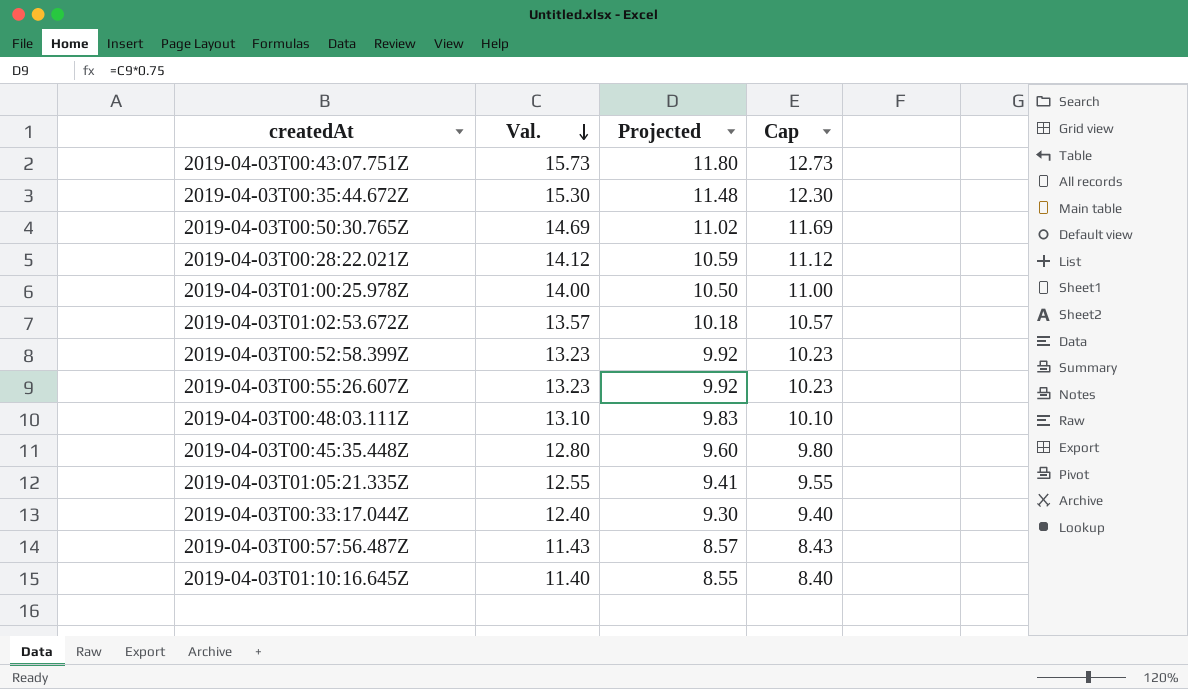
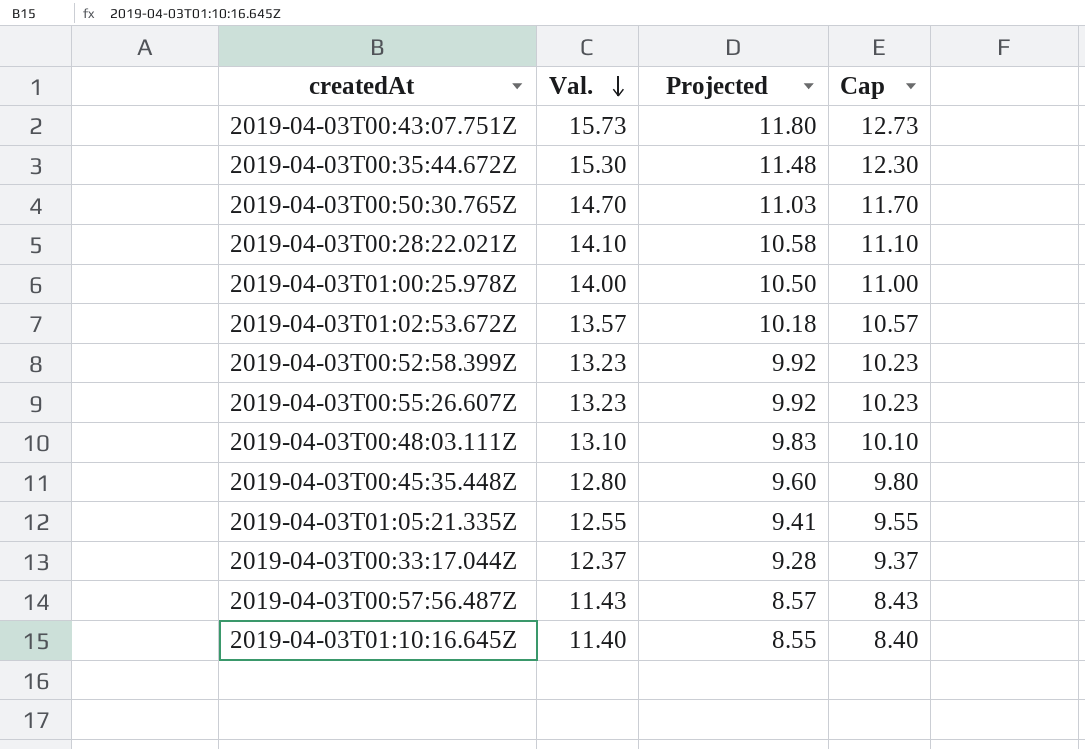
2019-04-03T00:50:30.765Z | Val.: 14.69 -> 14.70
2019-04-03T00:50:30.765Z | Projected: 11.02 -> 11.03
2019-04-03T00:50:30.765Z | Cap: 11.69 -> 11.70
2019-04-03T00:28:22.021Z | Val.: 14.12 -> 14.10
2019-04-03T00:28:22.021Z | Projected: 10.59 -> 10.58
2019-04-03T00:28:22.021Z | Cap: 11.12 -> 11.10
2019-04-03T00:33:17.044Z | Val.: 12.40 -> 12.37
2019-04-03T00:33:17.044Z | Projected: 9.30 -> 9.28
2019-04-03T00:33:17.044Z | Cap: 9.40 -> 9.37

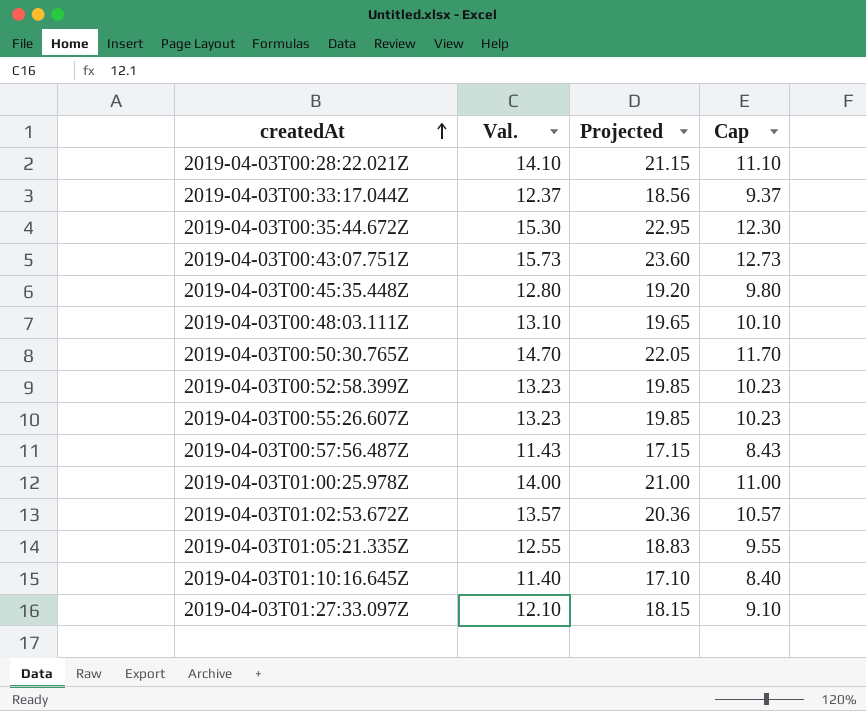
row order: Val. descending -> createdAt ascending
column Projected | formula: [Val.] * 0.75 -> [Val.] * 1.5
row 2019-04-03T01:27:33.097Z: none -> 12.10 | 18.15 | 9.10

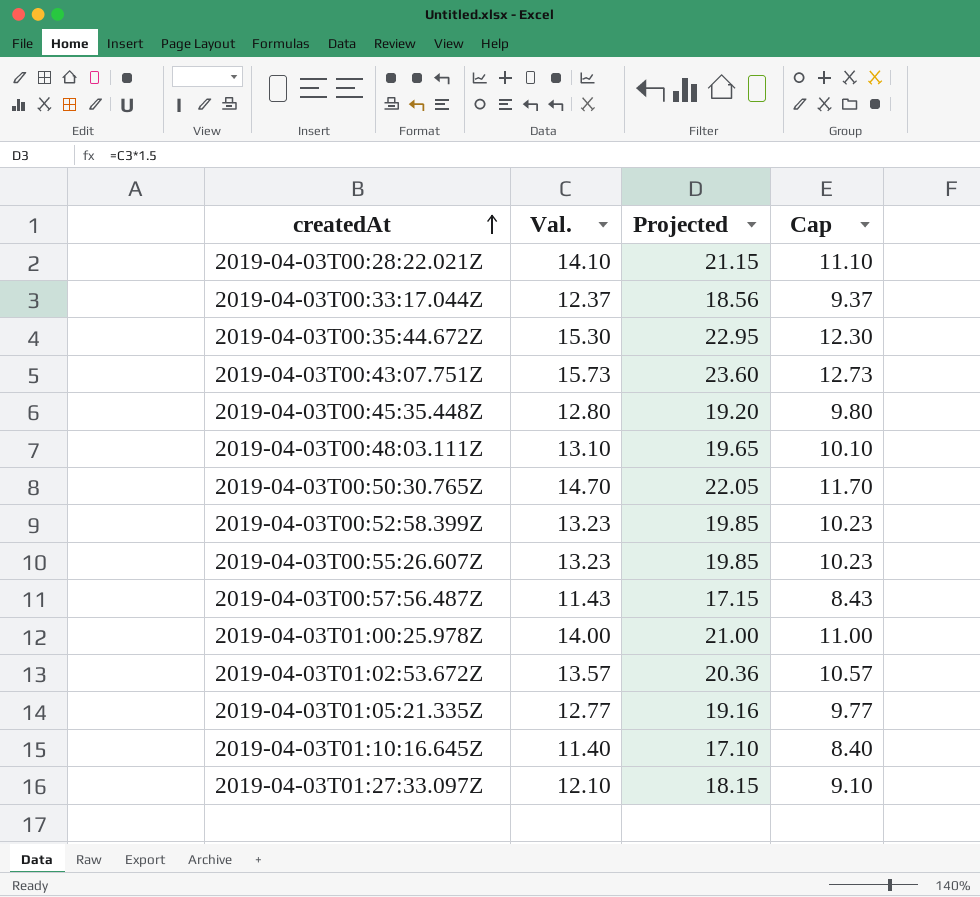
2019-04-03T01:05:21.335Z | Val.: 12.55 -> 12.77
2019-04-03T01:05:21.335Z | Projected: 18.83 -> 19.16
2019-04-03T01:05:21.335Z | Cap: 9.55 -> 9.77

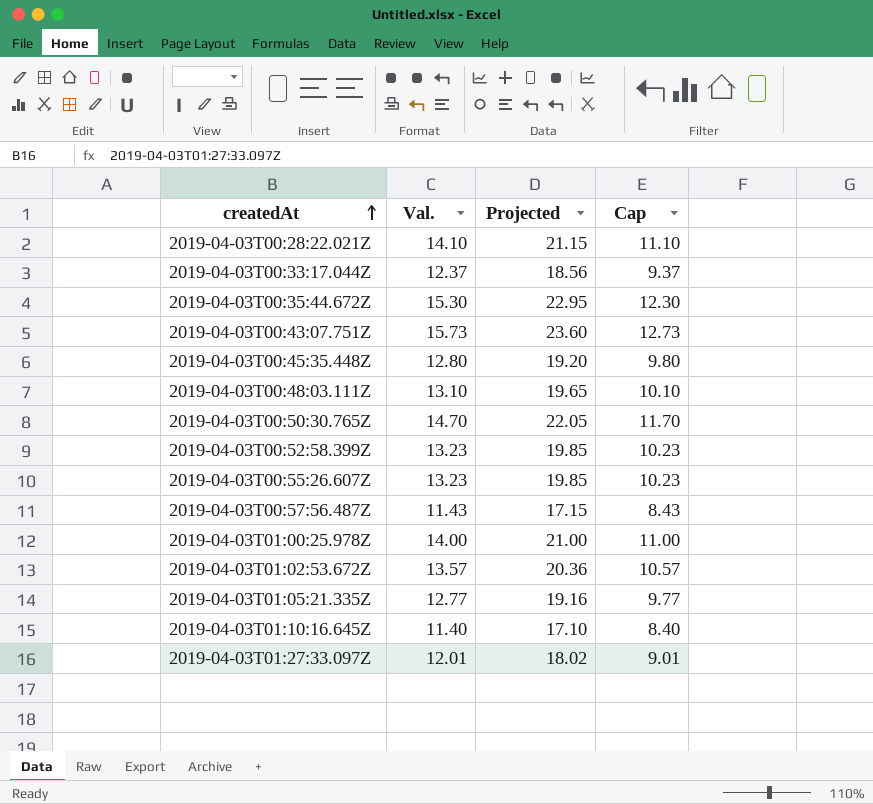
2019-04-03T01:27:33.097Z | Val.: 12.10 -> 12.01
2019-04-03T01:27:33.097Z | Projected: 18.15 -> 18.02
2019-04-03T01:27:33.097Z | Cap: 9.10 -> 9.01

